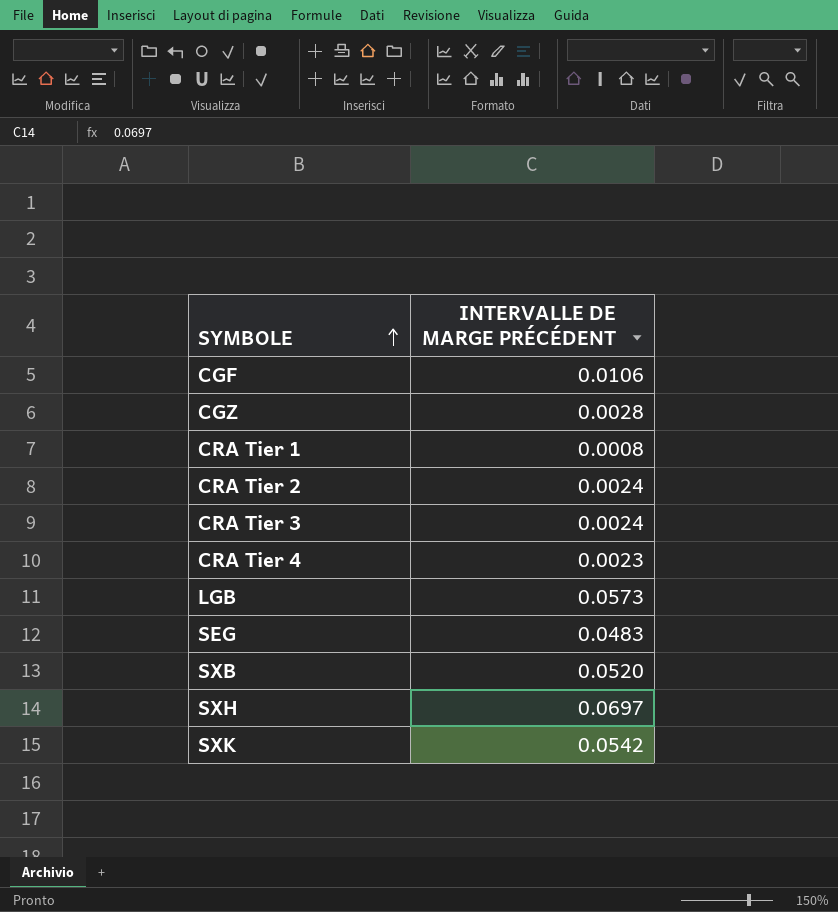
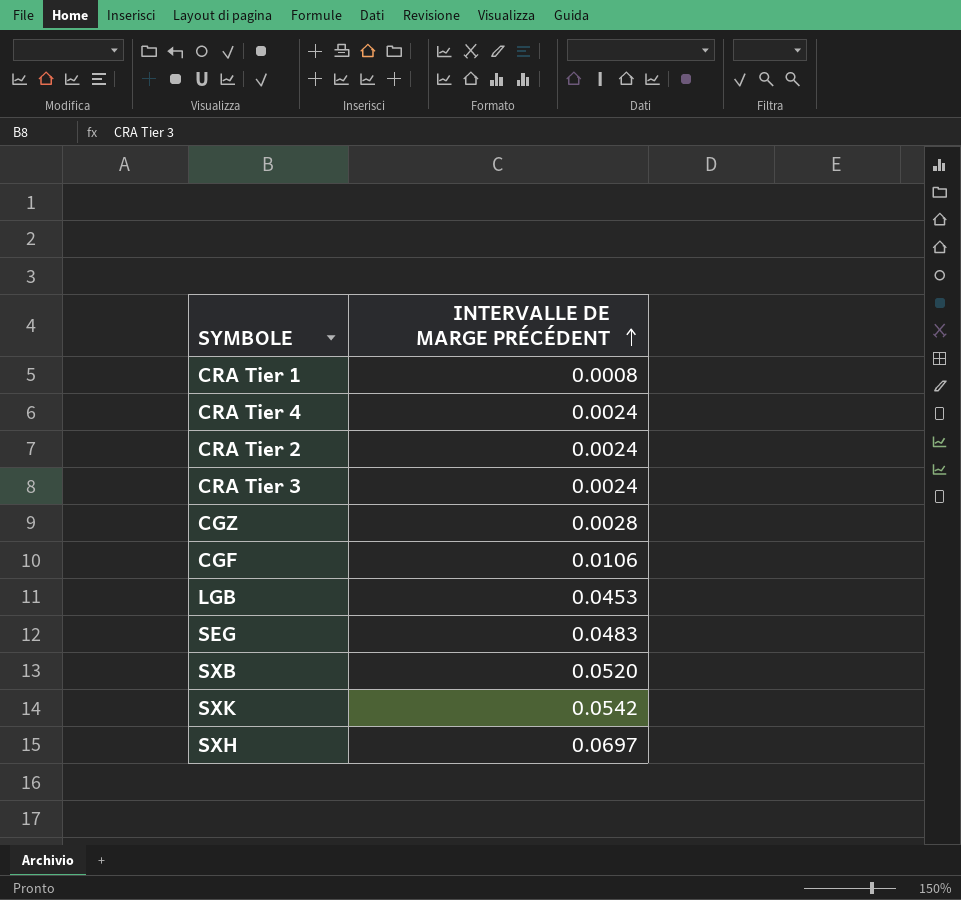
row order: SYMBOLE ascending -> INTERVALLE DE MARGE PRÉCÉDENT ascending
CRA Tier 4 | INTERVALLE DE MARGE PRÉCÉDENT: 0.0023 -> 0.0024
LGB | INTERVALLE DE MARGE PRÉCÉDENT: 0.0573 -> 0.0453

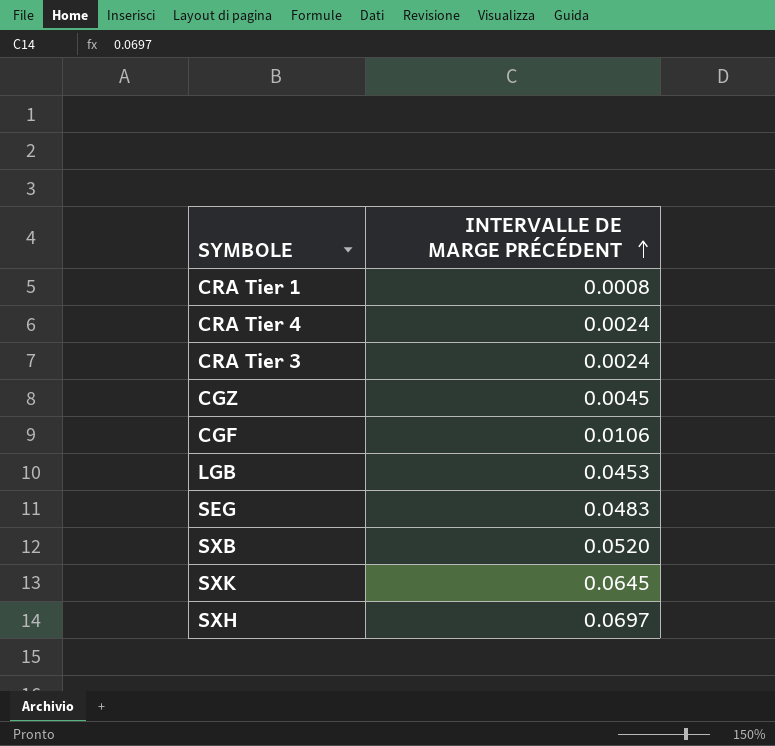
row CRA Tier 2: 0.0024 -> none
CGZ | INTERVALLE DE MARGE PRÉCÉDENT: 0.0028 -> 0.0045
SXK | INTERVALLE DE MARGE PRÉCÉDENT: 0.0542 -> 0.0645

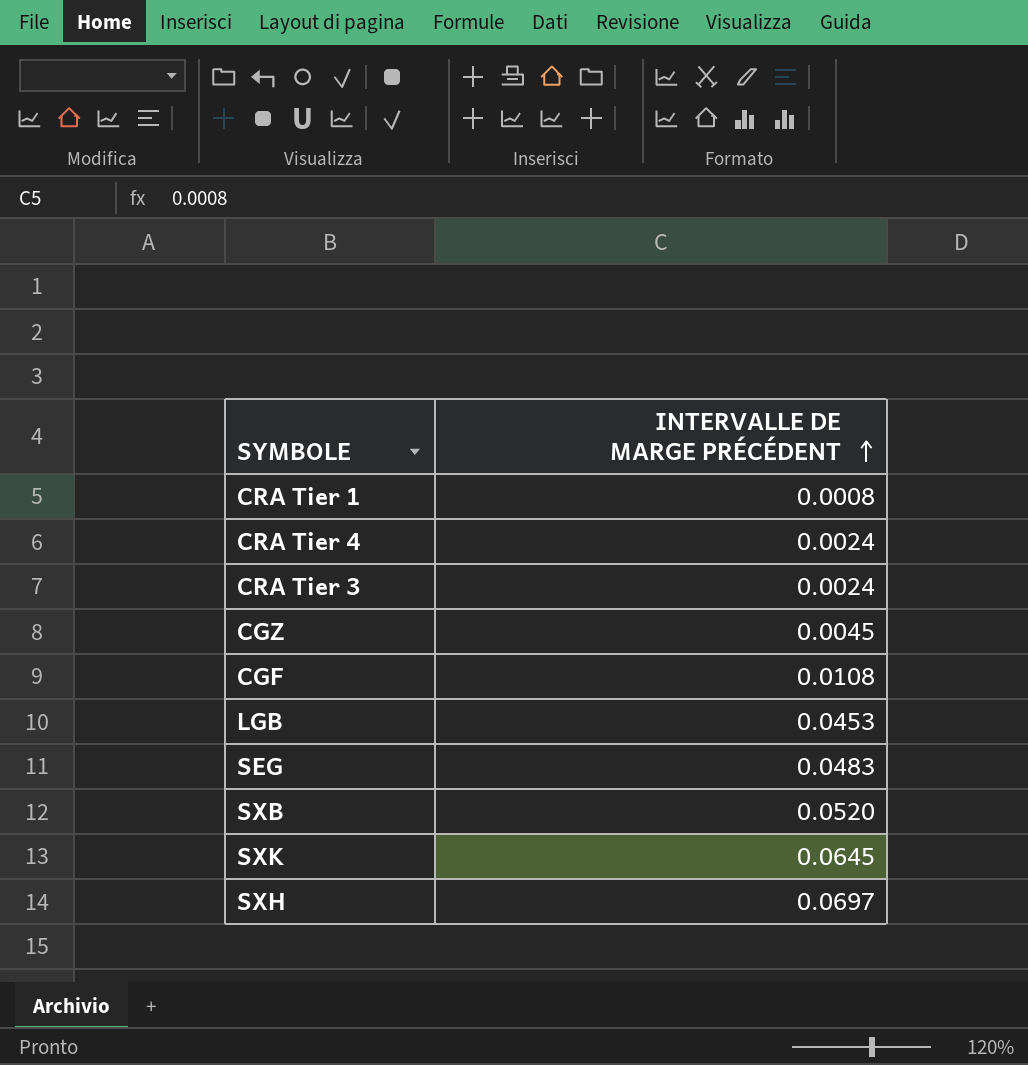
CGF | INTERVALLE DE MARGE PRÉCÉDENT: 0.0106 -> 0.0108

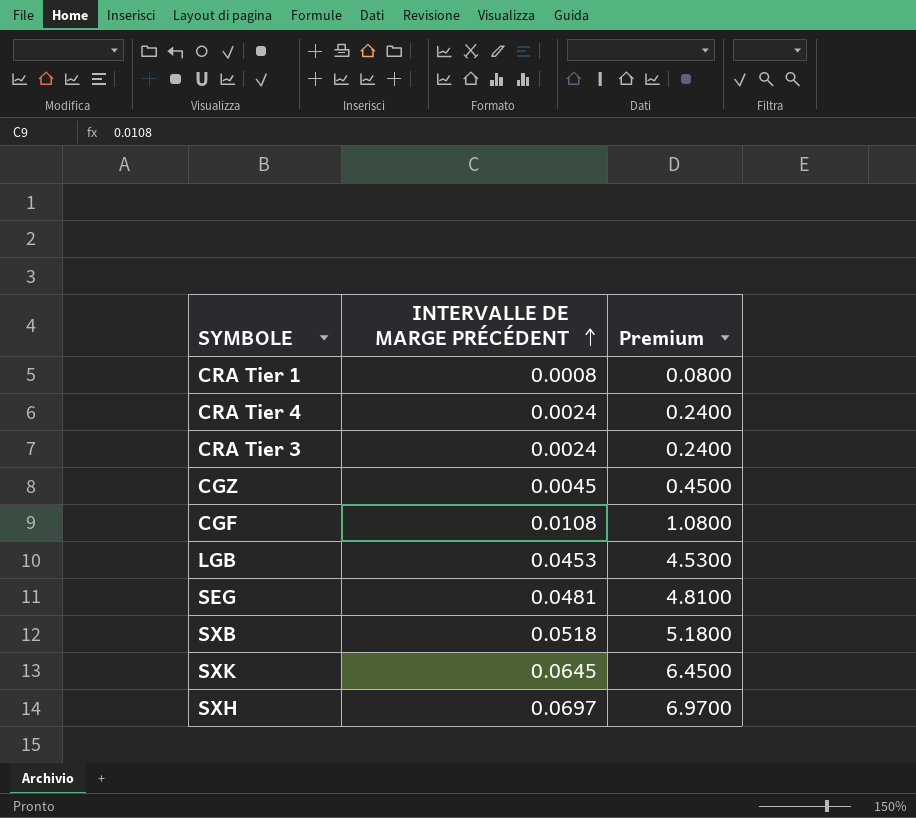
column Premium | formula: none -> [INTERVALLE DE MARGE PRÉCÉDENT] * 100
SEG | INTERVALLE DE MARGE PRÉCÉDENT: 0.0483 -> 0.0481
SXB | INTERVALLE DE MARGE PRÉCÉDENT: 0.0520 -> 0.0518

